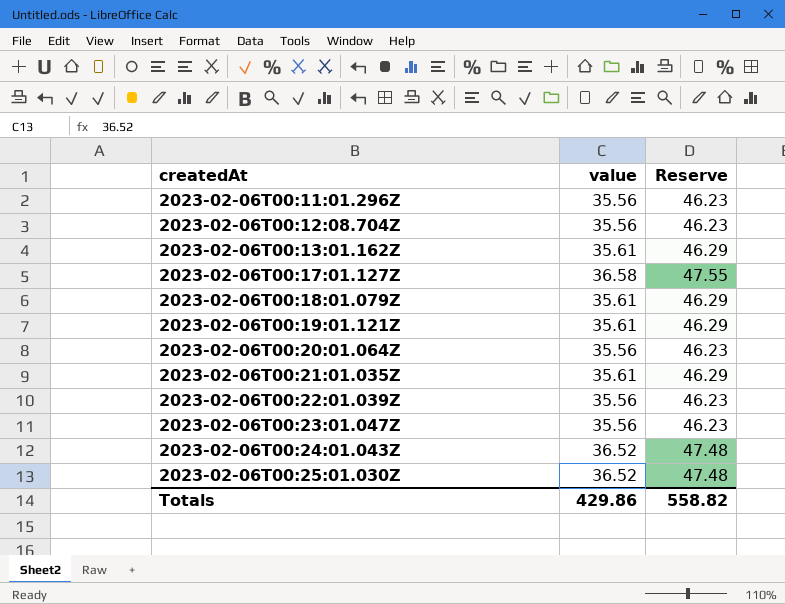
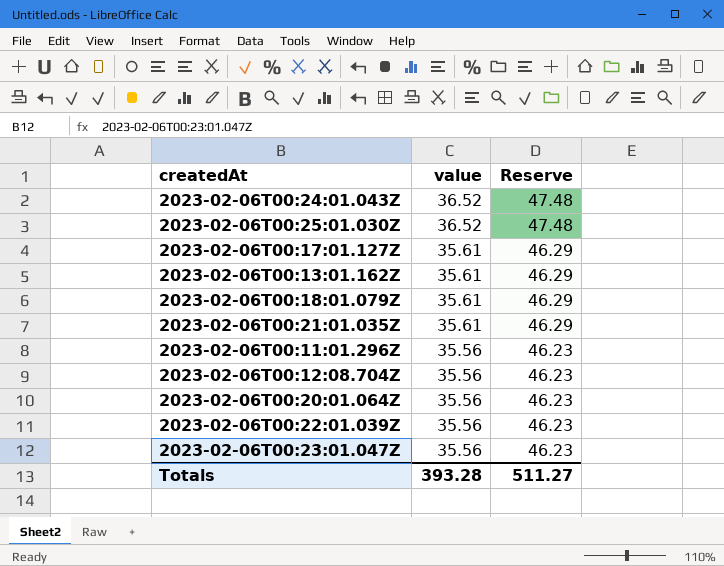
row order: createdAt ascending -> value descending
row 2023-02-06T00:19:01.121Z: 35.61 | 46.29 -> none
2023-02-06T00:17:01.127Z | value: 36.58 -> 35.61
2023-02-06T00:17:01.127Z | Reserve: 47.55 -> 46.29
Totals | value: 429.86 -> 393.28
Totals | Reserve: 558.82 -> 511.27

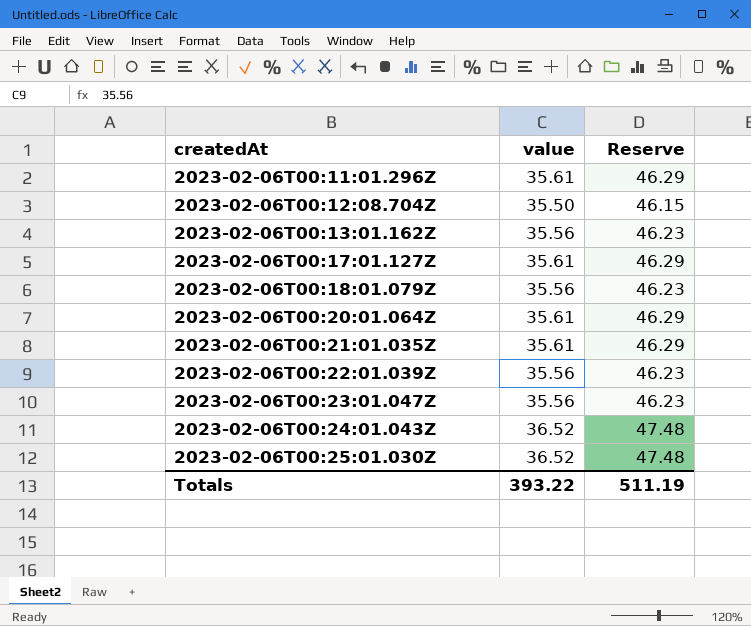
row order: value descending -> createdAt ascending
2023-02-06T00:11:01.296Z | value: 35.56 -> 35.61
2023-02-06T00:11:01.296Z | Reserve: 46.23 -> 46.29
2023-02-06T00:12:08.704Z | value: 35.56 -> 35.50
2023-02-06T00:12:08.704Z | Reserve: 46.23 -> 46.15
2023-02-06T00:13:01.162Z | value: 35.61 -> 35.56
2023-02-06T00:13:01.162Z | Reserve: 46.29 -> 46.23
2023-02-06T00:18:01.079Z | value: 35.61 -> 35.56
2023-02-06T00:18:01.079Z | Reserve: 46.29 -> 46.23
2023-02-06T00:20:01.064Z | value: 35.56 -> 35.61
2023-02-06T00:20:01.064Z | Reserve: 46.23 -> 46.29
Totals | value: 393.28 -> 393.22
Totals | Reserve: 511.27 -> 511.19

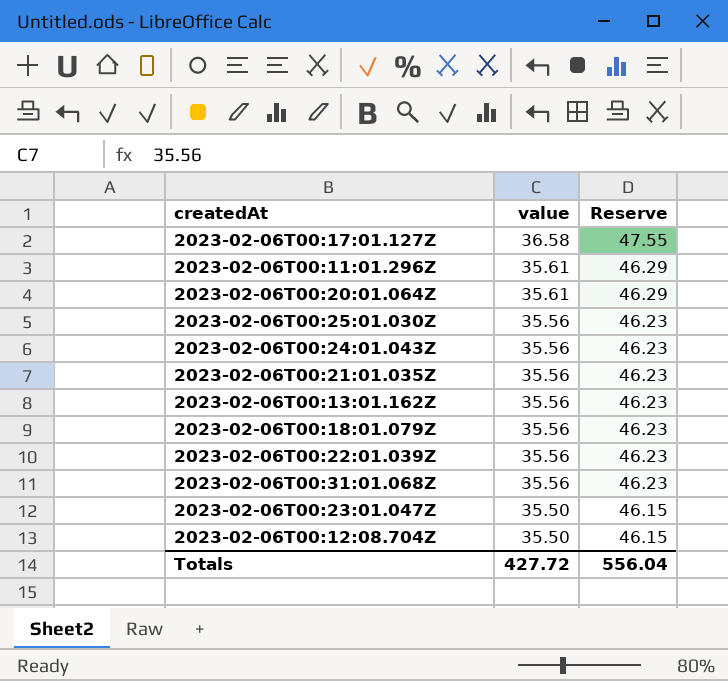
row order: createdAt ascending -> value descending
2023-02-06T00:17:01.127Z | value: 35.61 -> 36.58
2023-02-06T00:17:01.127Z | Reserve: 46.29 -> 47.55
2023-02-06T00:25:01.030Z | value: 36.52 -> 35.56
2023-02-06T00:25:01.030Z | Reserve: 47.48 -> 46.23
2023-02-06T00:24:01.043Z | value: 36.52 -> 35.56
2023-02-06T00:24:01.043Z | Reserve: 47.48 -> 46.23
2023-02-06T00:21:01.035Z | value: 35.61 -> 35.56
2023-02-06T00:21:01.035Z | Reserve: 46.29 -> 46.23
row 2023-02-06T00:31:01.068Z: none -> 35.56 | 46.23
2023-02-06T00:23:01.047Z | value: 35.56 -> 35.50
2023-02-06T00:23:01.047Z | Reserve: 46.23 -> 46.15
Totals | value: 393.22 -> 427.72
Totals | Reserve: 511.19 -> 556.04

